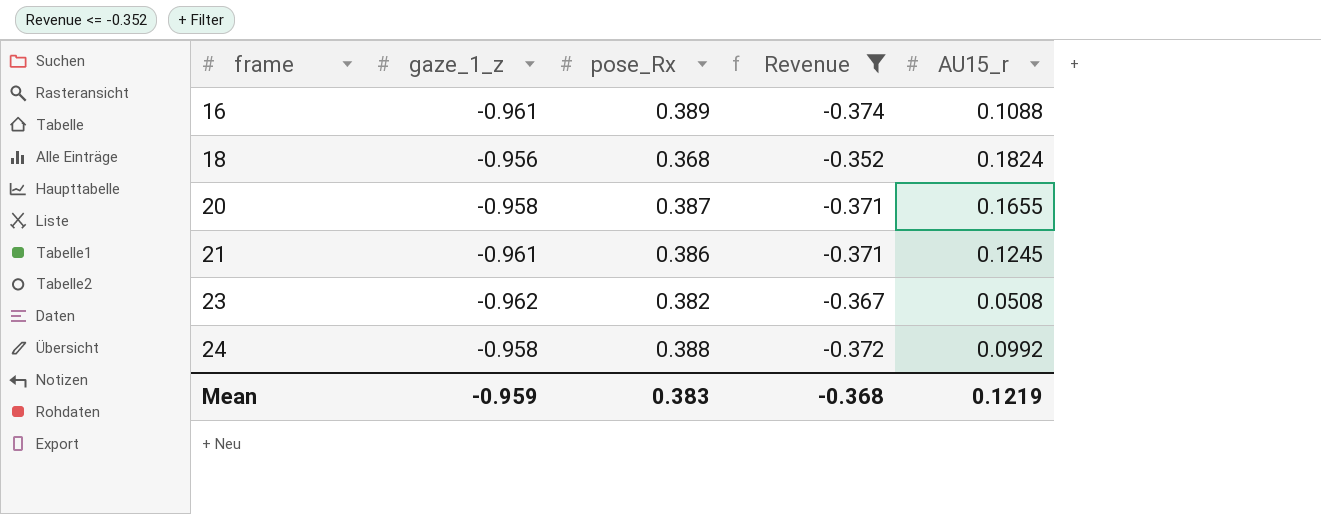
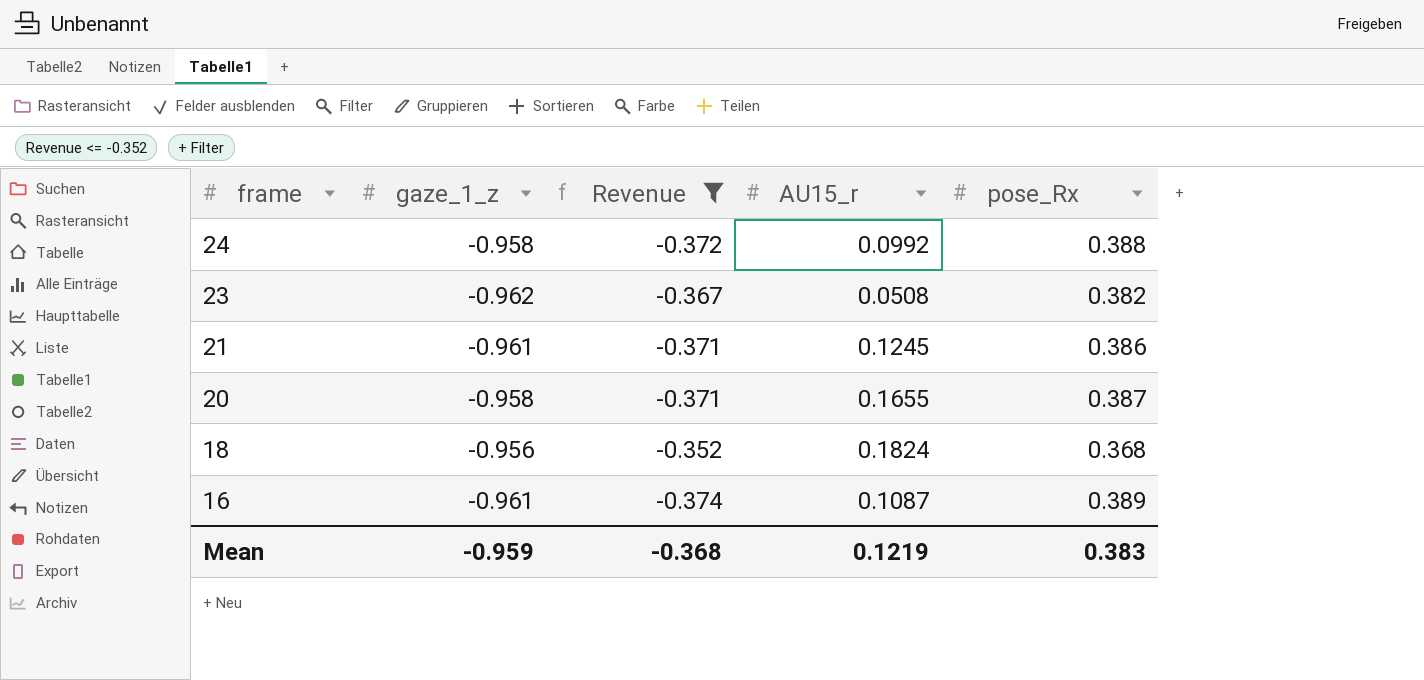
row order: frame ascending -> frame descending
column pose_Rx | position: 3 -> 5
16 | AU15_r: 0.1088 -> 0.1087

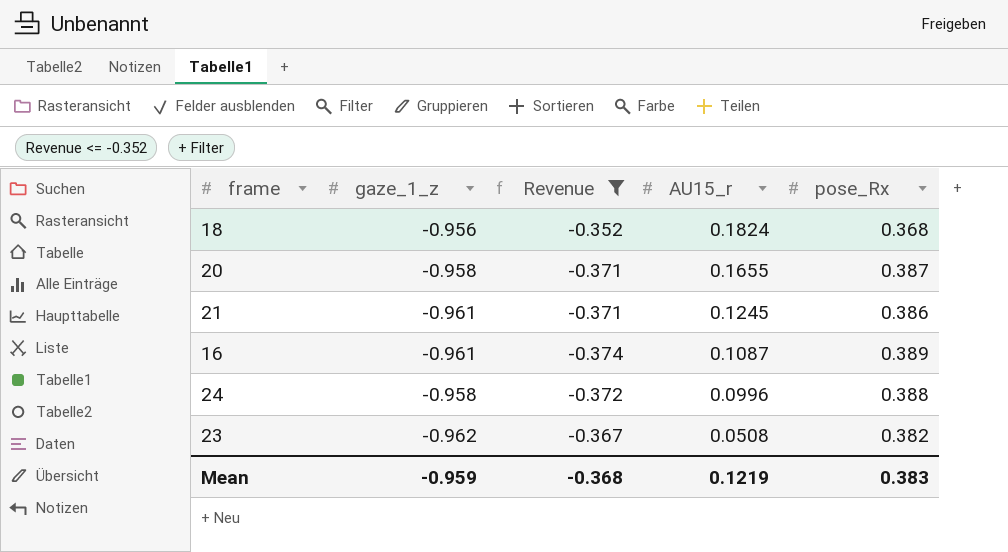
row order: frame descending -> AU15_r descending
24 | AU15_r: 0.0992 -> 0.0996

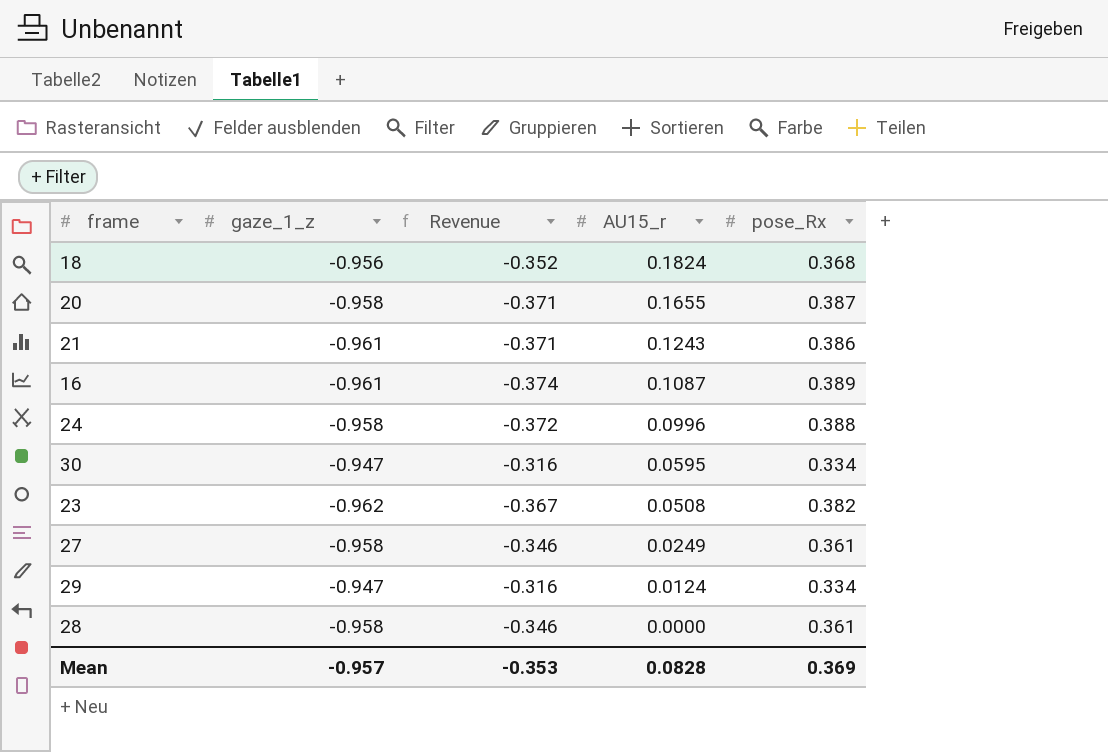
filter: Revenue <= -0.352 -> none
21 | AU15_r: 0.1245 -> 0.1243
Mean | gaze_1_z: -0.959 -> -0.957
Mean | Revenue: -0.368 -> -0.353
Mean | AU15_r: 0.1219 -> 0.0828
Mean | pose_Rx: 0.383 -> 0.369

